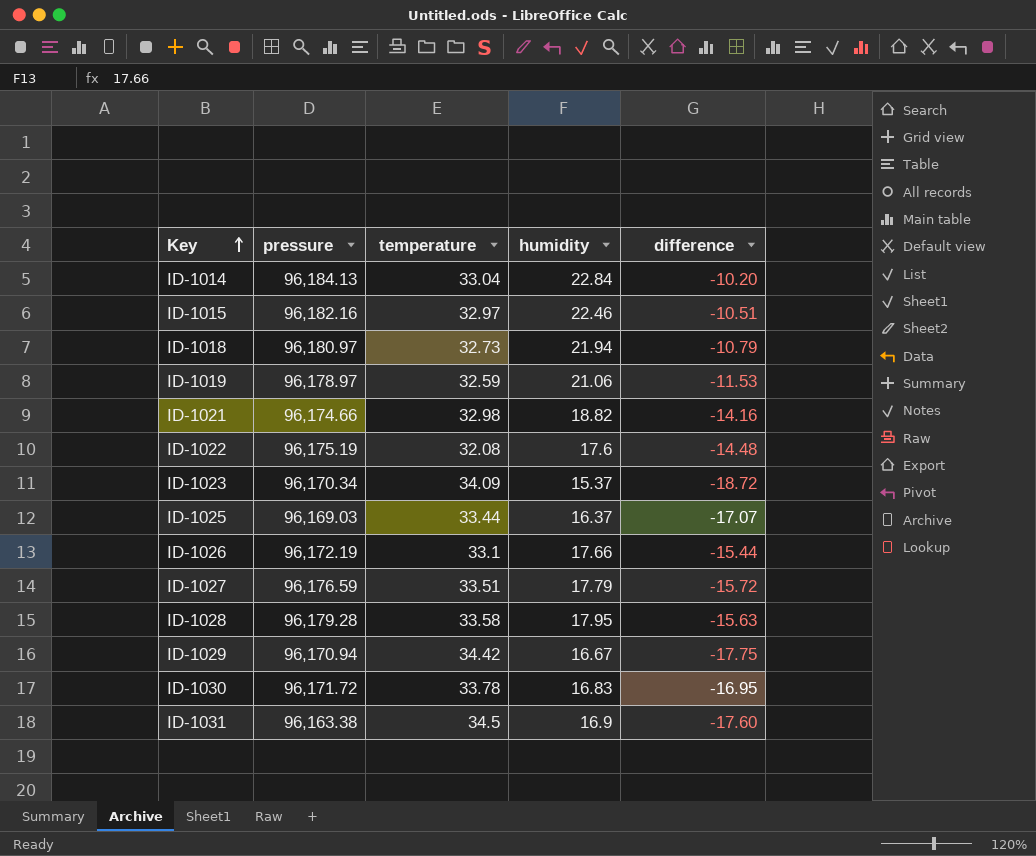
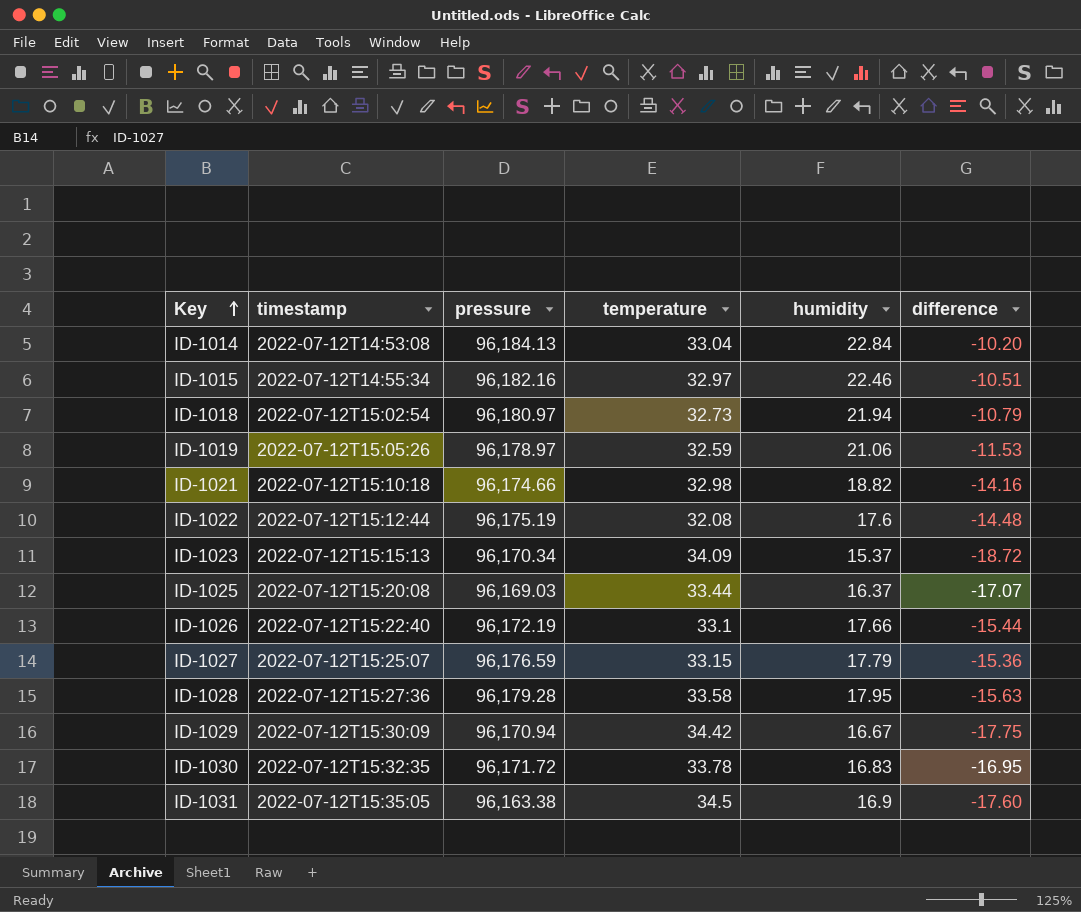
column timestamp | position: none -> 2
ID-1027 | temperature: 33.51 -> 33.15
ID-1027 | difference: -15.72 -> -15.36

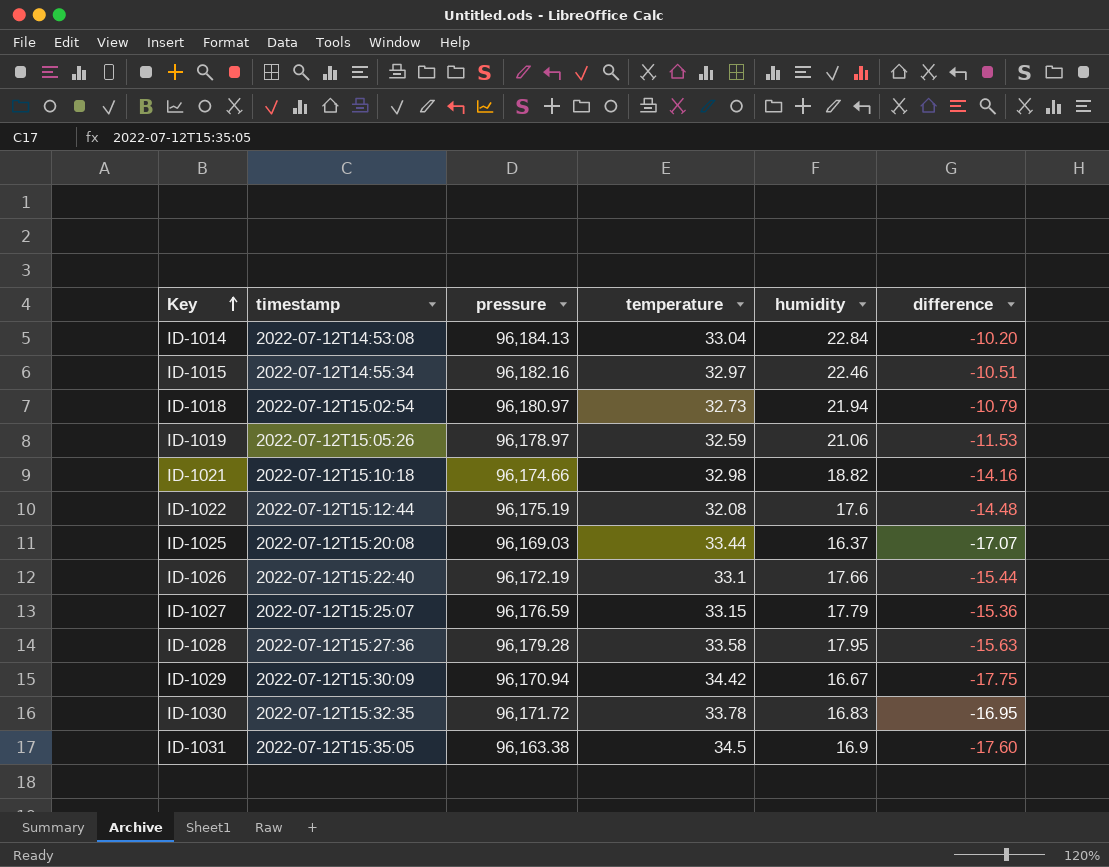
row ID-1023: 2022-07-12T15:15:13 | 96,170.34 | 34.09 | 15.37 | -18.72 -> none

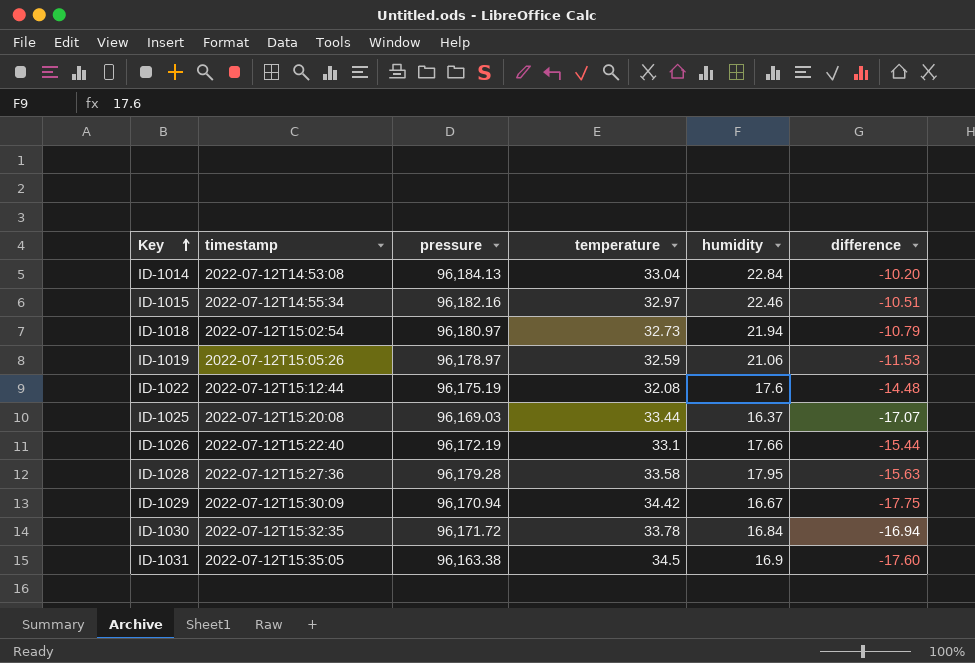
row ID-1021: 2022-07-12T15:10:18 | 96,174.66 | 32.98 | 18.82 | -14.16 -> none
row ID-1027: 2022-07-12T15:25:07 | 96,176.59 | 33.15 | 17.79 | -15.36 -> none
ID-1030 | humidity: 16.83 -> 16.84
ID-1030 | difference: -16.95 -> -16.94

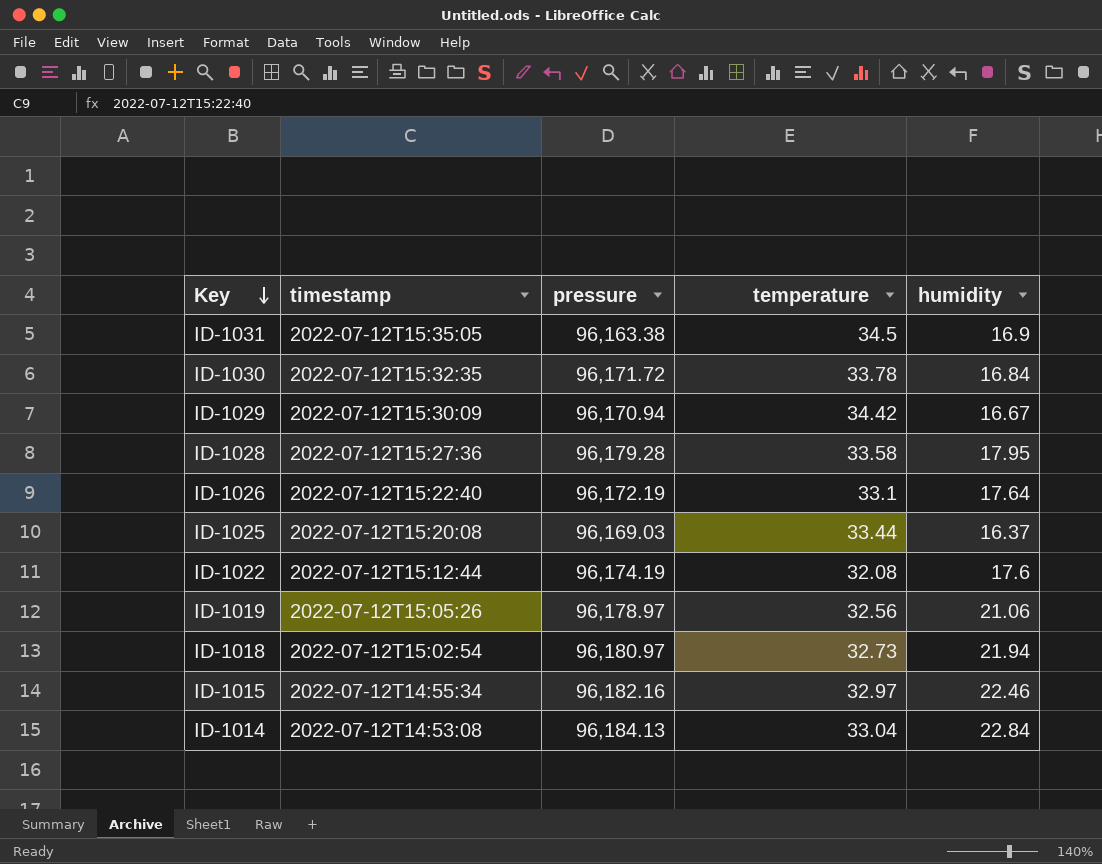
row order: Key ascending -> Key descending
column difference | formula: [humidity] - [temperature] -> none
ID-1026 | humidity: 17.66 -> 17.64
ID-1022 | pressure: 96,175.19 -> 96,174.19
ID-1019 | temperature: 32.59 -> 32.56

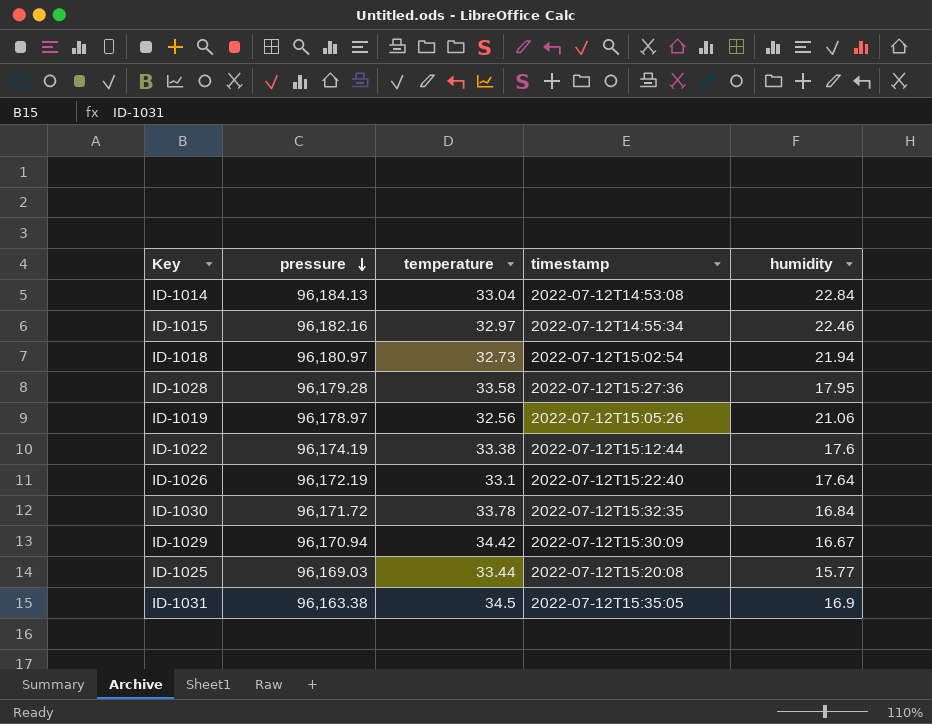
row order: Key descending -> pressure descending
column timestamp | position: 2 -> 4
ID-1022 | temperature: 32.08 -> 33.38
ID-1025 | humidity: 16.37 -> 15.77

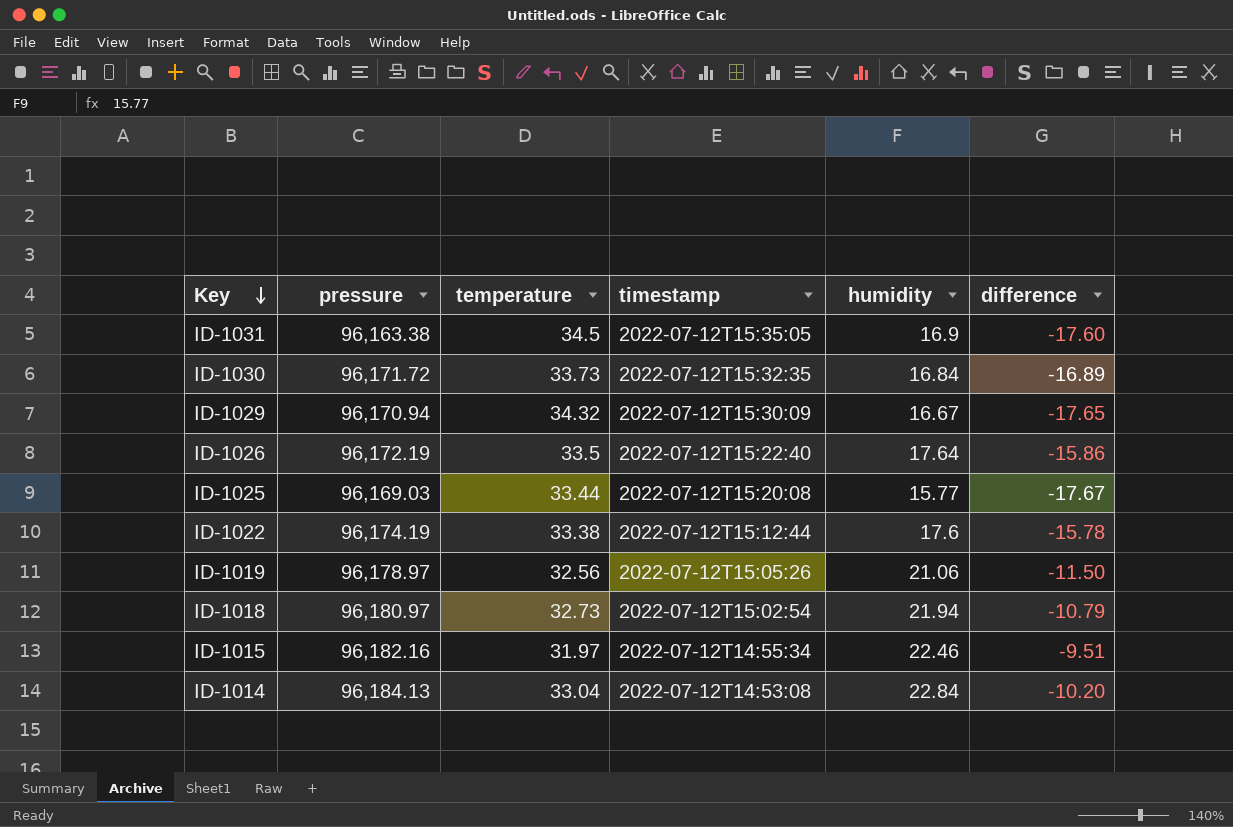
row order: pressure descending -> Key descending
column difference | formula: none -> [humidity] - [temperature]
row ID-1028: 96,179.28 | 33.58 | 2022-07-12T15:27:36 | 17.95 -> none
ID-1030 | temperature: 33.78 -> 33.73
ID-1029 | temperature: 34.42 -> 34.32
ID-1026 | temperature: 33.1 -> 33.5
ID-1015 | temperature: 32.97 -> 31.97

